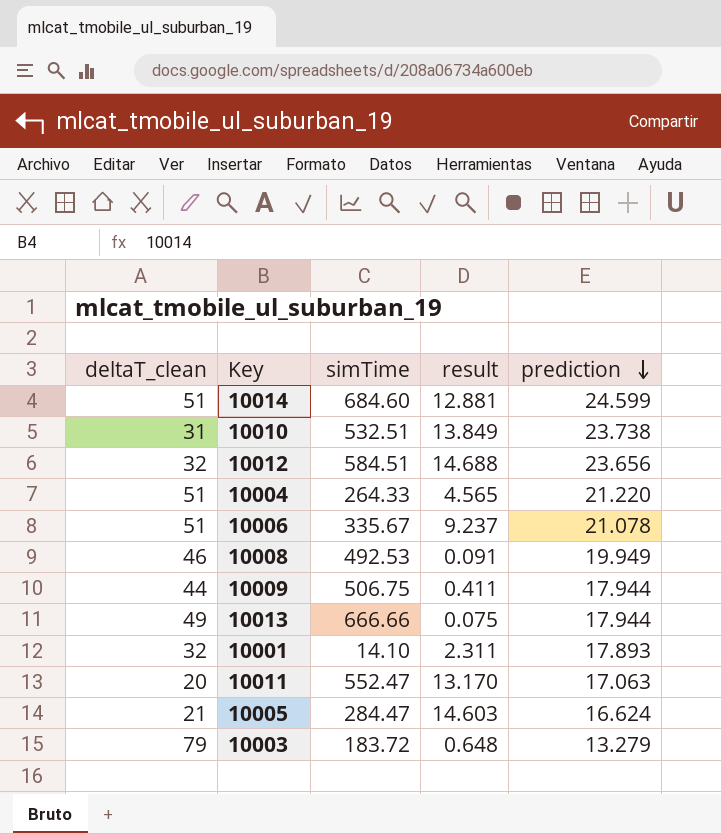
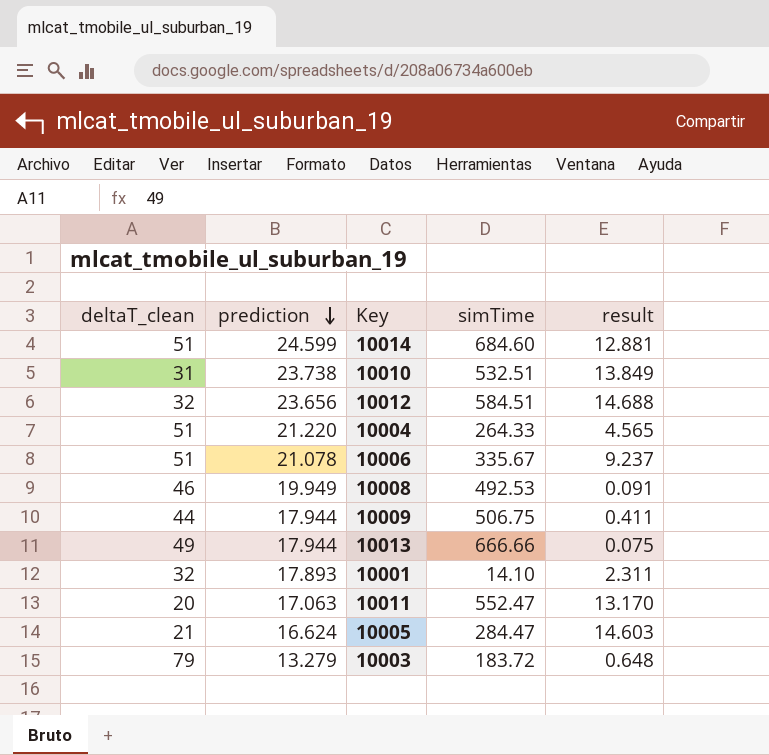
column prediction | position: 5 -> 2

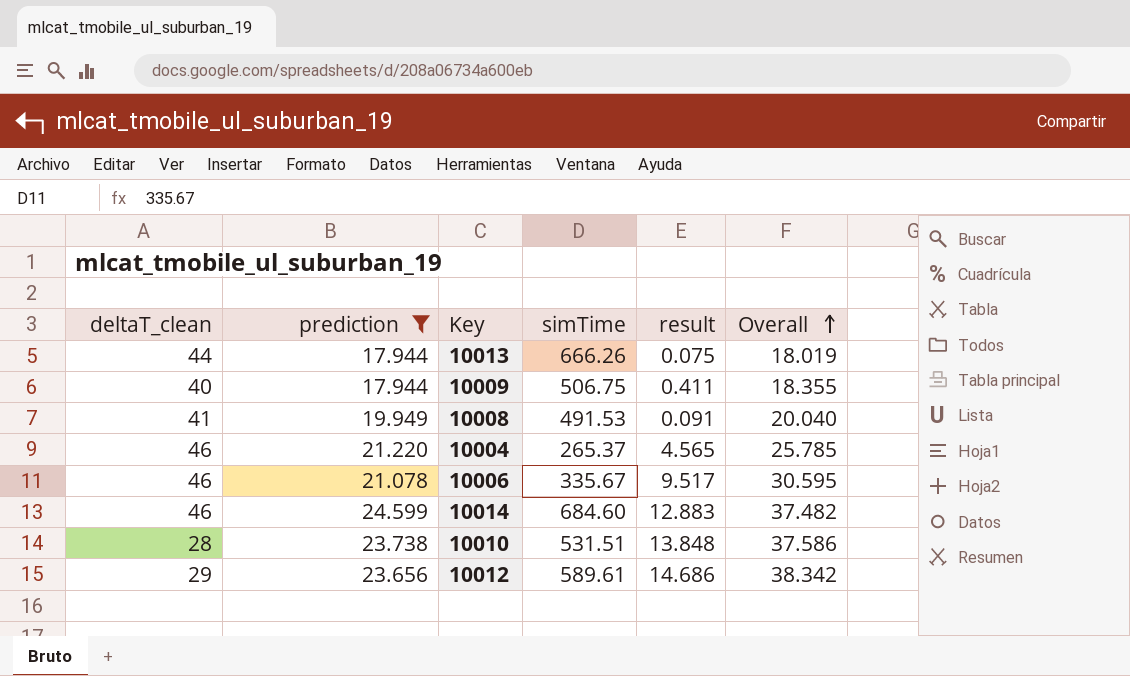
filter: none -> prediction >= 17.944
row order: prediction descending -> Overall ascending
column Overall | formula: none -> [prediction] + [result]
10013 | deltaT_clean: 49 -> 44
10013 | simTime: 666.66 -> 666.26
10009 | deltaT_clean: 44 -> 40
10008 | deltaT_clean: 46 -> 41
10008 | simTime: 492.53 -> 491.53
10004 | deltaT_clean: 51 -> 46
10004 | simTime: 264.33 -> 265.37
10006 | deltaT_clean: 51 -> 46
10006 | result: 9.237 -> 9.517
10014 | deltaT_clean: 51 -> 46
10014 | result: 12.881 -> 12.883
10010 | deltaT_clean: 31 -> 28
10010 | simTime: 532.51 -> 531.51
10010 | result: 13.849 -> 13.848
10012 | deltaT_clean: 32 -> 29
10012 | simTime: 584.51 -> 589.61
10012 | result: 14.688 -> 14.686

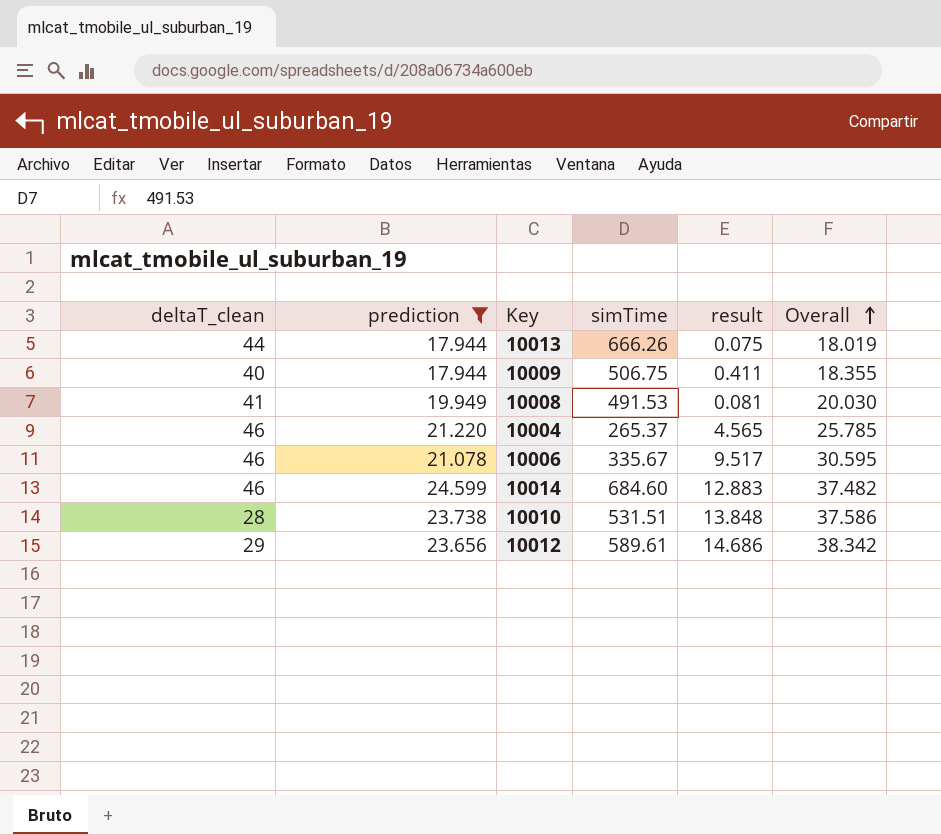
10008 | result: 0.091 -> 0.081
10008 | Overall: 20.040 -> 20.030

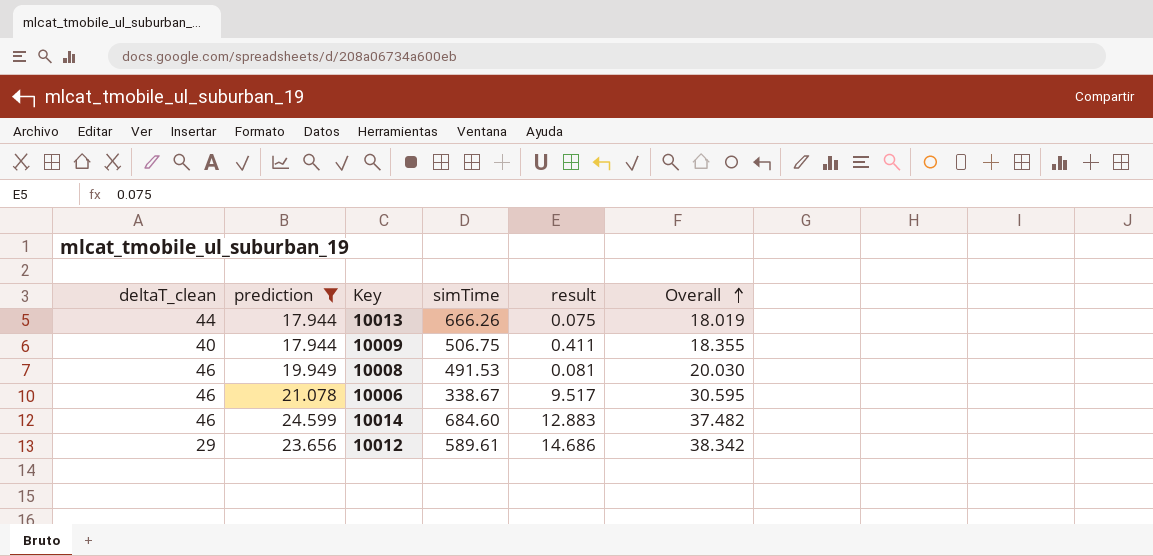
row 10004: 46 | 21.220 | 265.37 | 4.565 | 25.785 -> none
row 10010: 28 | 23.738 | 531.51 | 13.848 | 37.586 -> none
10008 | deltaT_clean: 41 -> 46
10006 | simTime: 335.67 -> 338.67

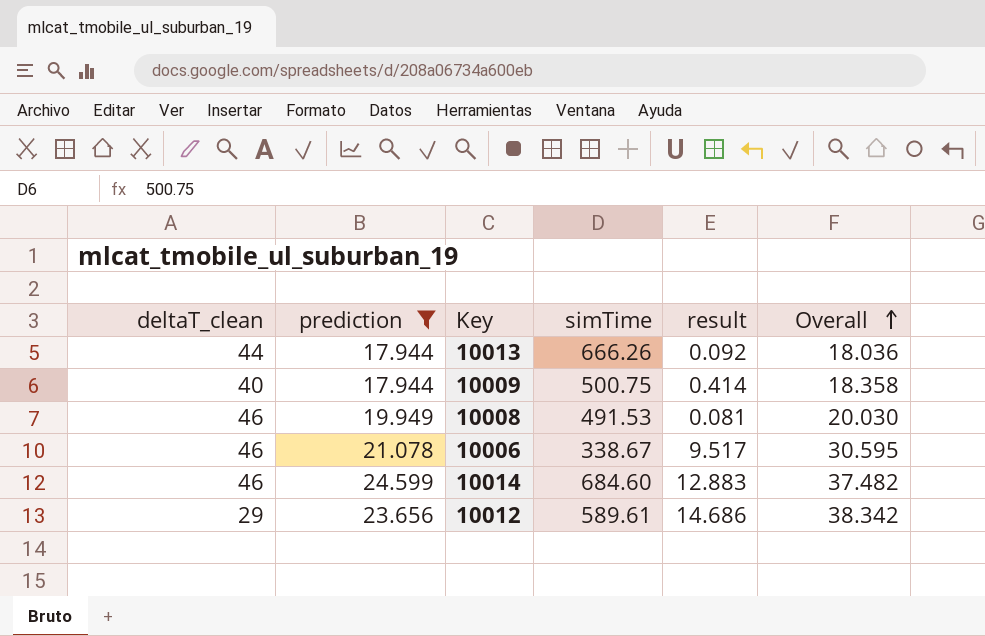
10013 | result: 0.075 -> 0.092
10013 | Overall: 18.019 -> 18.036
10009 | simTime: 506.75 -> 500.75
10009 | result: 0.411 -> 0.414
10009 | Overall: 18.355 -> 18.358

